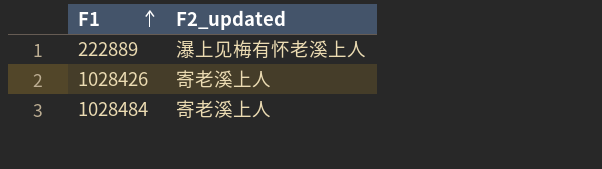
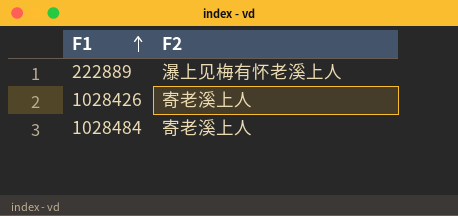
column name: F2_updated -> F2

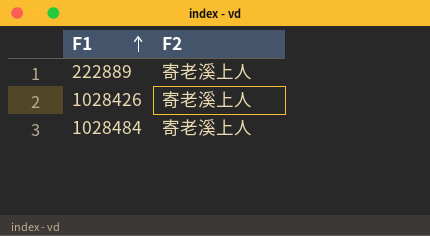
222889 | F2: 瀑上见梅有怀老溪上人 -> 寄老溪上人

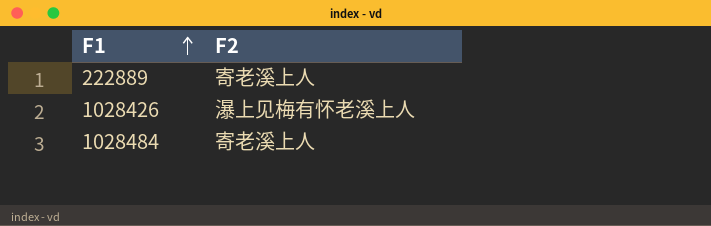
1028426 | F2: 寄老溪上人 -> 瀑上见梅有怀老溪上人

